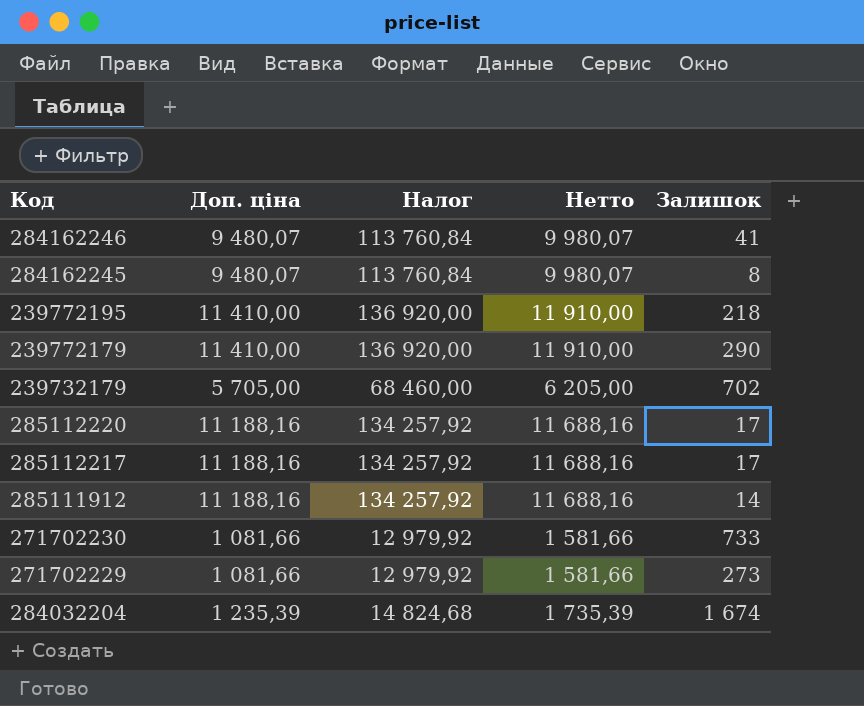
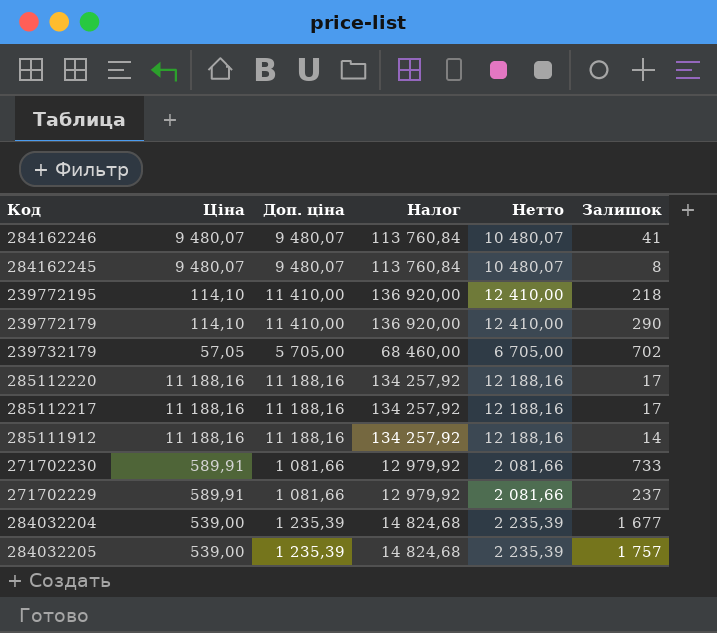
column Ціна | position: none -> 2
column Нетто | formula: [Доп. ціна] + 500 -> [Доп. ціна] + 1000
271702229 | Залишок: 273 -> 237
284032204 | Залишок: 1 674 -> 1 677
row 284032205: none -> 539,00 | 1 235,39 | 14 824,68 | 2 235,39 | 1 757

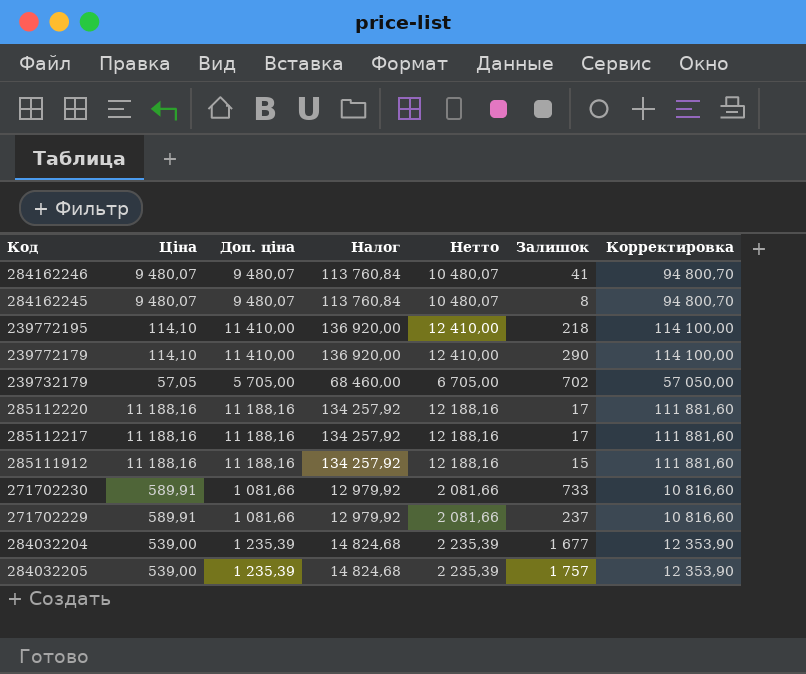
column Корректировка | formula: none -> [Доп. ціна] * 10
285111912 | Залишок: 14 -> 15

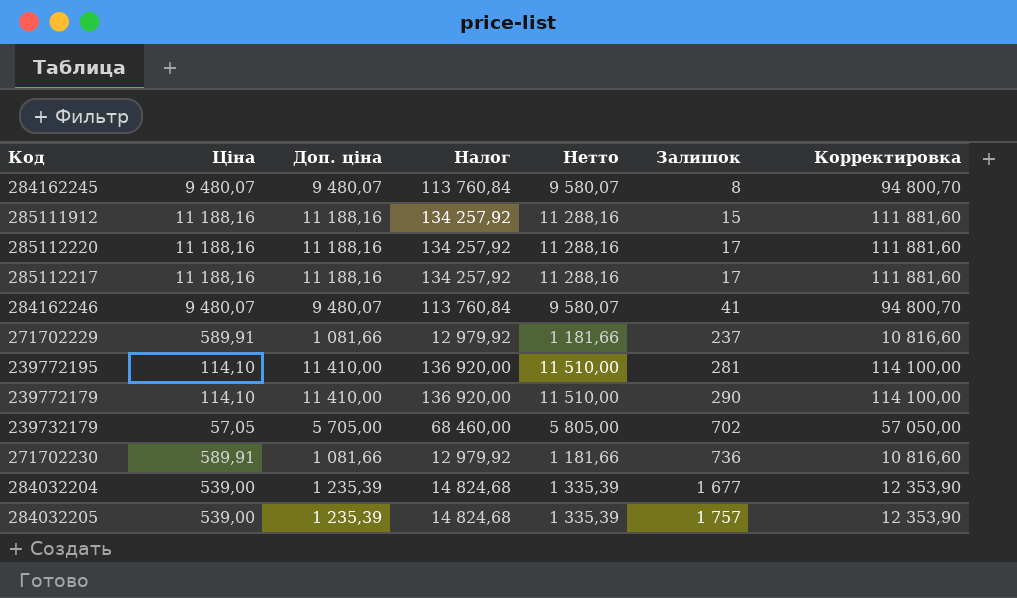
row order: none -> Залишок ascending
column Нетто | formula: [Доп. ціна] + 1000 -> [Доп. ціна] + 100
239772195 | Залишок: 218 -> 281
271702230 | Залишок: 733 -> 736

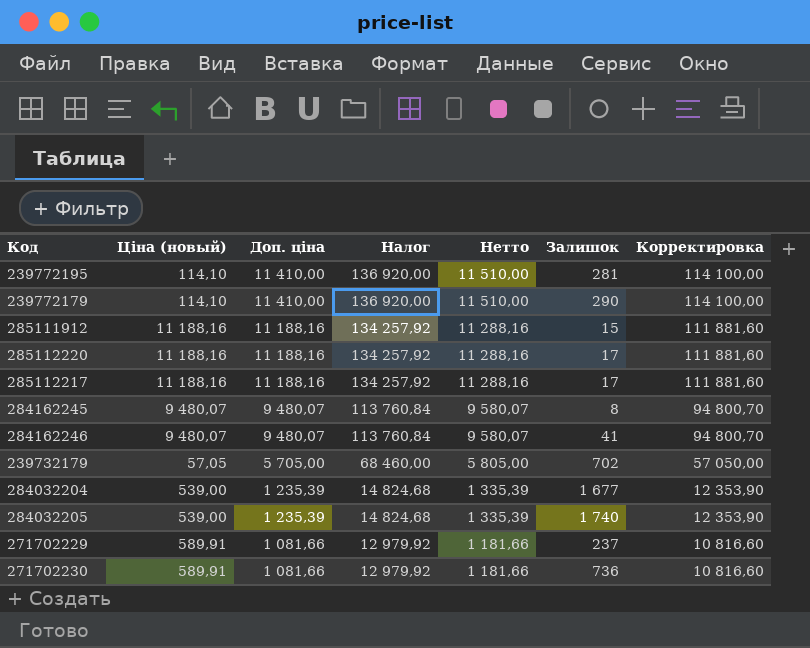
row order: Залишок ascending -> Доп. ціна descending
column name: Ціна -> Ціна (новый)
284032205 | Залишок: 1 757 -> 1 740

